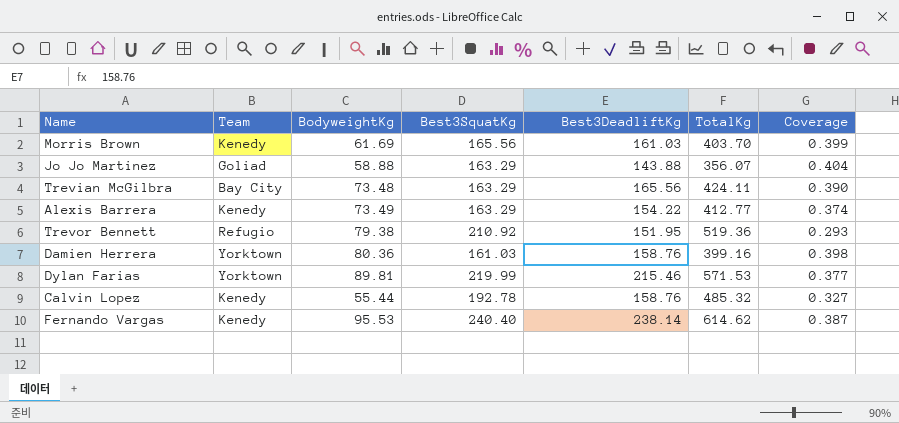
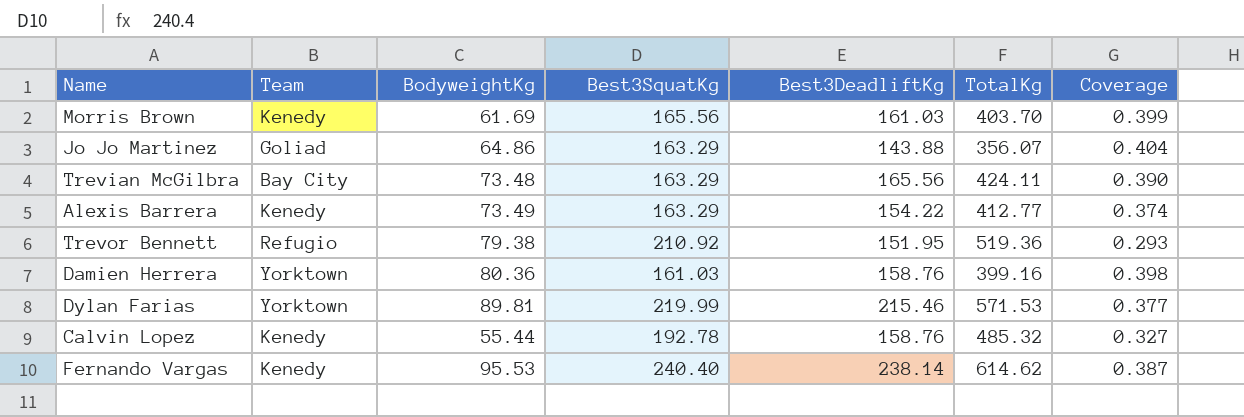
Jo Jo Martinez | BodyweightKg: 58.88 -> 64.86

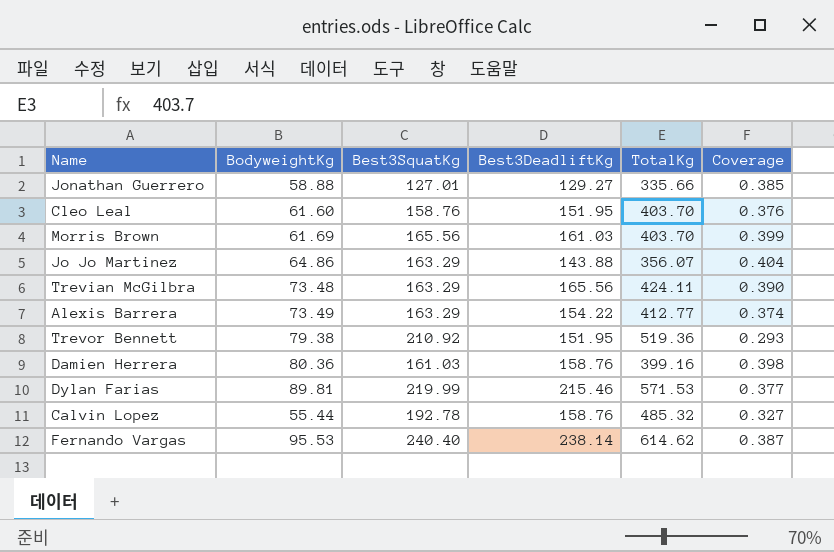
column Team | position: 2 -> none
row Jonathan Guerrero: none -> 58.88 | 127.01 | 129.27 | 335.66 | 0.385
row Cleo Leal: none -> 61.60 | 158.76 | 151.95 | 403.70 | 0.376

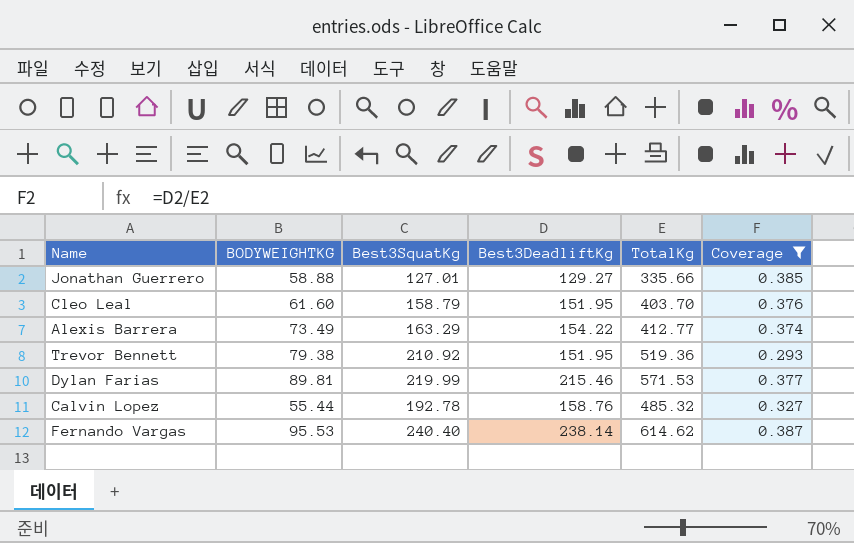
filter: none -> Coverage <= 0.387
column name: BodyweightKg -> BODYWEIGHTKG
Cleo Leal | Best3SquatKg: 158.76 -> 158.79

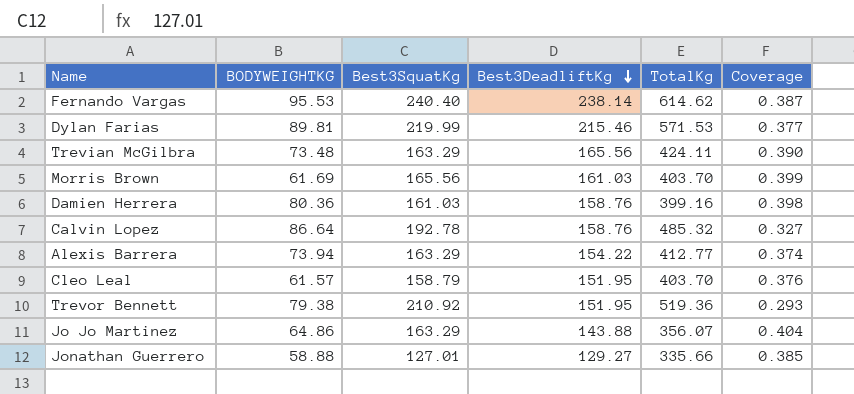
filter: Coverage <= 0.387 -> none
row order: none -> Best3DeadliftKg descending
Calvin Lopez | BODYWEIGHTKG: 55.44 -> 86.64
Alexis Barrera | BODYWEIGHTKG: 73.49 -> 73.94
Cleo Leal | BODYWEIGHTKG: 61.60 -> 61.57

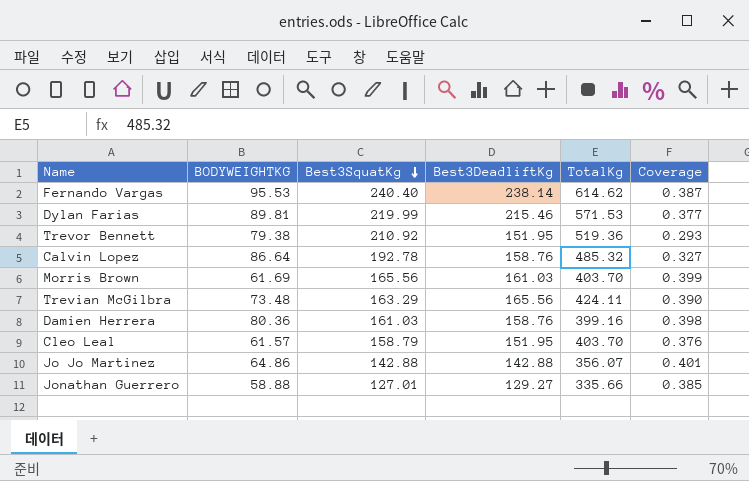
row order: Best3DeadliftKg descending -> Best3SquatKg descending
row Alexis Barrera: 73.94 | 163.29 | 154.22 | 412.77 | 0.374 -> none
Jo Jo Martinez | Best3SquatKg: 163.29 -> 142.88
Jo Jo Martinez | Best3DeadliftKg: 143.88 -> 142.88
Jo Jo Martinez | Coverage: 0.404 -> 0.401

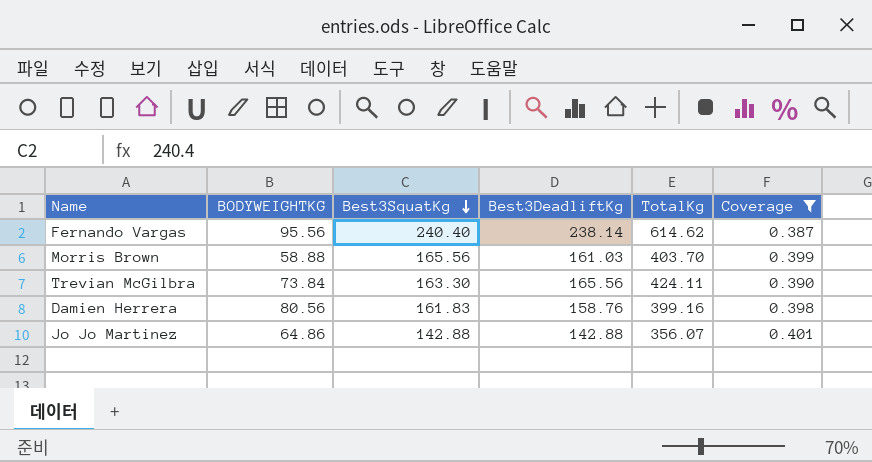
filter: none -> Coverage >= 0.387
Fernando Vargas | BODYWEIGHTKG: 95.53 -> 95.56
Morris Brown | BODYWEIGHTKG: 61.69 -> 58.88
Trevian McGilbra | BODYWEIGHTKG: 73.48 -> 73.84
Trevian McGilbra | Best3SquatKg: 163.29 -> 163.30
Damien Herrera | BODYWEIGHTKG: 80.36 -> 80.56
Damien Herrera | Best3SquatKg: 161.03 -> 161.83

